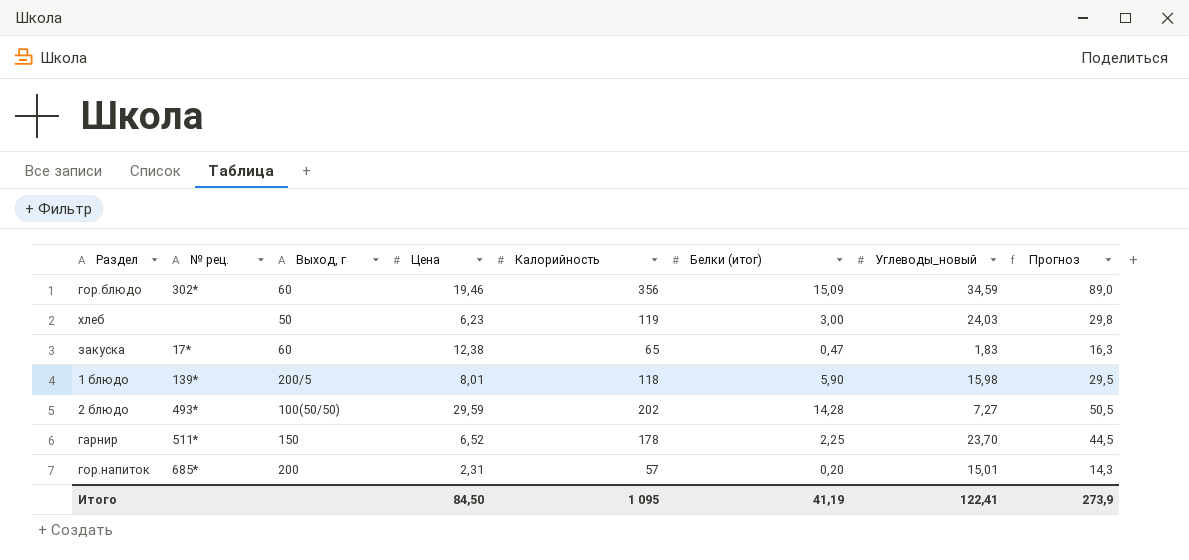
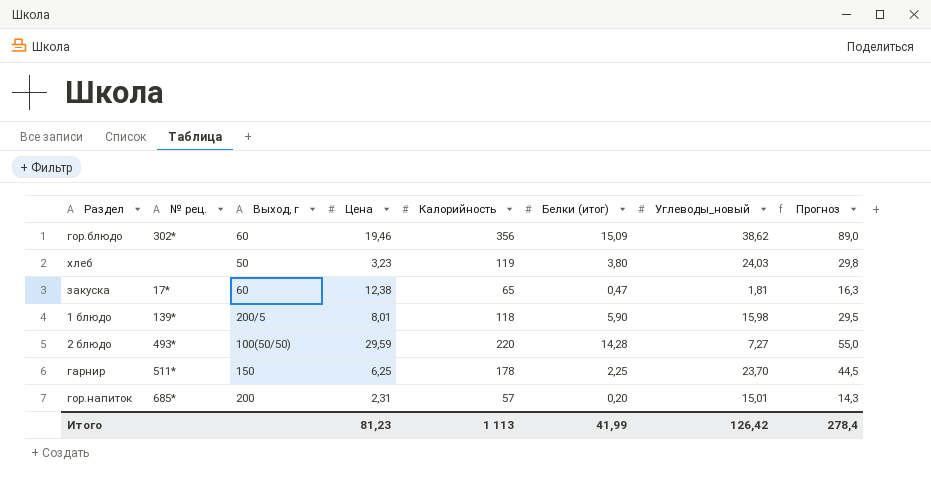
гор.блюдо | Углеводы_новый: 34,59 -> 38,62
хлеб | Цена: 6,23 -> 3,23
хлеб | Белки (итог): 3,00 -> 3,80
закуска | Углеводы_новый: 1,83 -> 1,81
2 блюдо | Калорийность: 202 -> 220
2 блюдо | Прогноз: 50,5 -> 55,0
гарнир | Цена: 6,52 -> 6,25
Итого | Цена: 84,50 -> 81,23
Итого | Калорийность: 1 095 -> 1 113
Итого | Белки (итог): 41,19 -> 41,99
Итого | Углеводы_новый: 122,41 -> 126,42
Итого | Прогноз: 273,9 -> 278,4

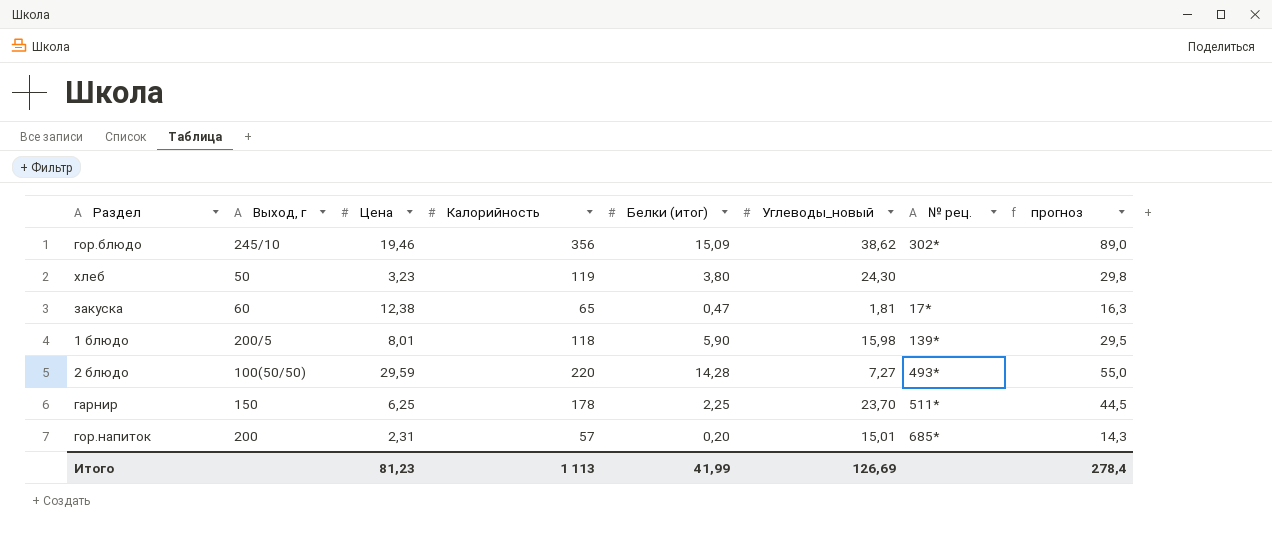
column № рец. | position: 2 -> 7
column name: Прогноз -> прогноз
гор.блюдо | Выход, г: 60 -> 245/10
хлеб | Углеводы_новый: 24,03 -> 24,30
Итого | Углеводы_новый: 126,42 -> 126,69

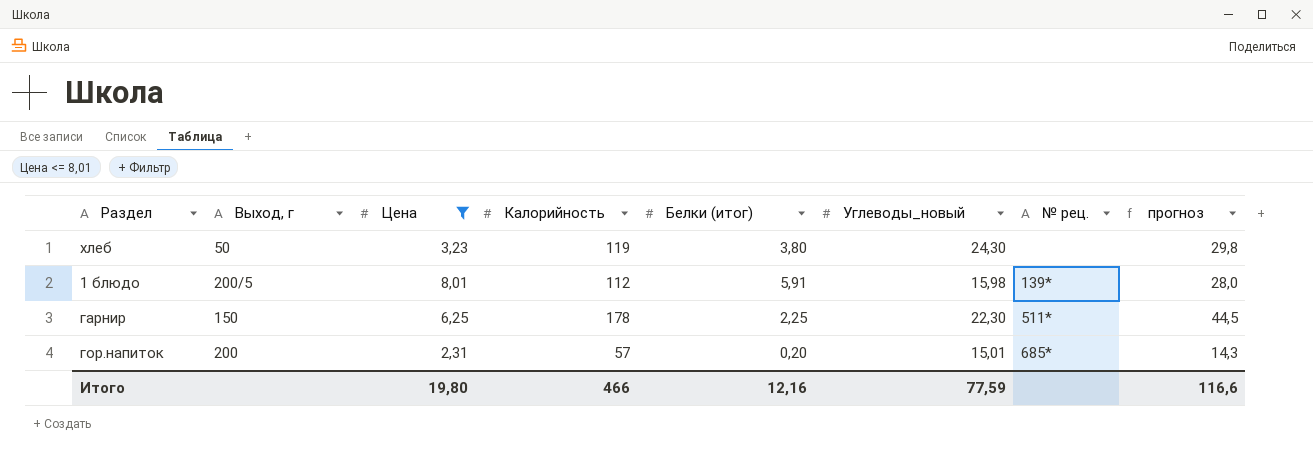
filter: none -> Цена <= 8,01
1 блюдо | Калорийность: 118 -> 112
1 блюдо | Белки (итог): 5,90 -> 5,91
1 блюдо | прогноз: 29,5 -> 28,0
гарнир | Углеводы_новый: 23,70 -> 22,30
Итого | Цена: 81,23 -> 19,80
Итого | Калорийность: 1 113 -> 466
Итого | Белки (итог): 41,99 -> 12,16
Итого | Углеводы_новый: 126,69 -> 77,59
Итого | прогноз: 278,4 -> 116,6

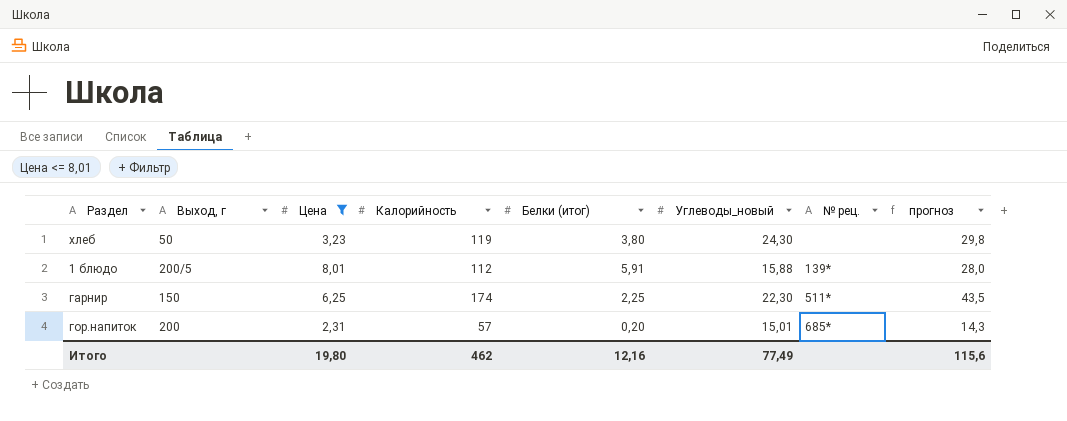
1 блюдо | Углеводы_новый: 15,98 -> 15,88
гарнир | Калорийность: 178 -> 174
гарнир | прогноз: 44,5 -> 43,5
Итого | Калорийность: 466 -> 462
Итого | Углеводы_новый: 77,59 -> 77,49
Итого | прогноз: 116,6 -> 115,6

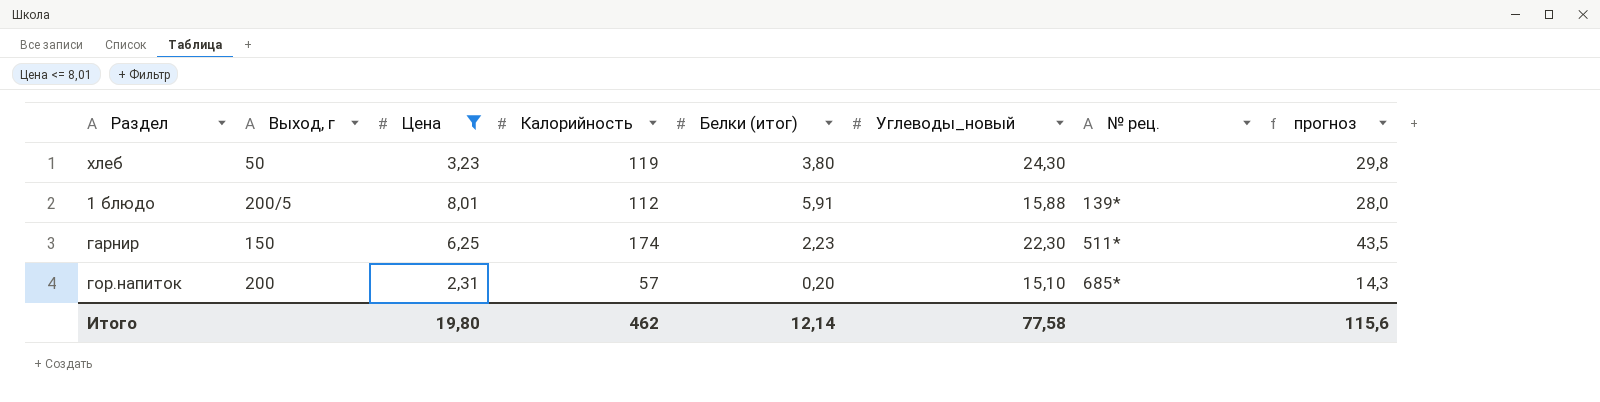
гарнир | Белки (итог): 2,25 -> 2,23
гор.напиток | Углеводы_новый: 15,01 -> 15,10
Итого | Белки (итог): 12,16 -> 12,14
Итого | Углеводы_новый: 77,49 -> 77,58

